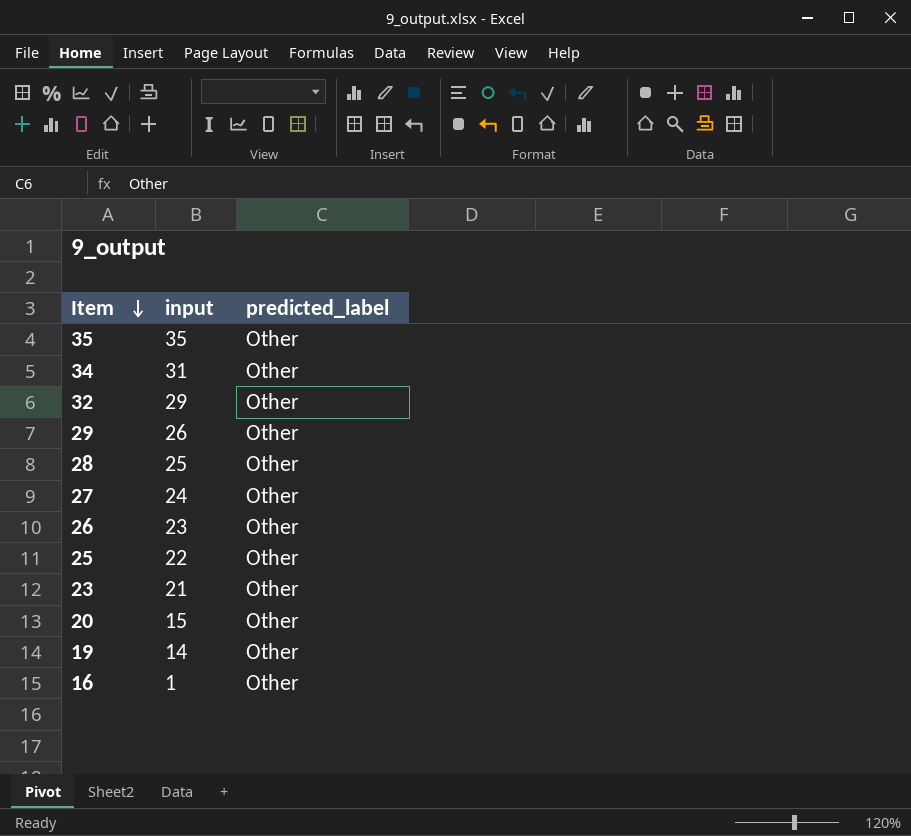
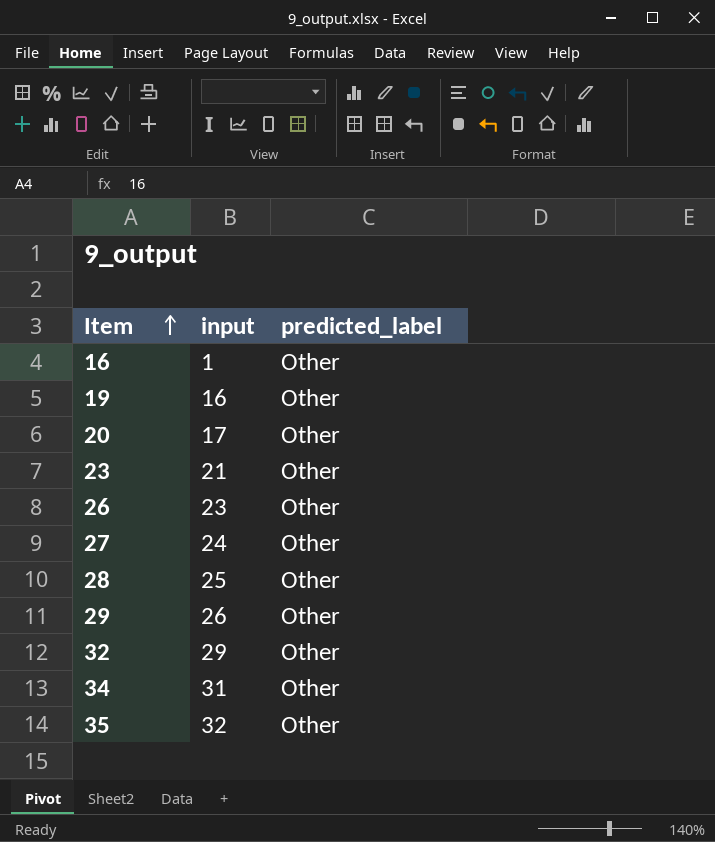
row order: Item descending -> Item ascending
row 25: 22 | Other -> none
19 | input: 14 -> 16
20 | input: 15 -> 17
35 | input: 35 -> 32

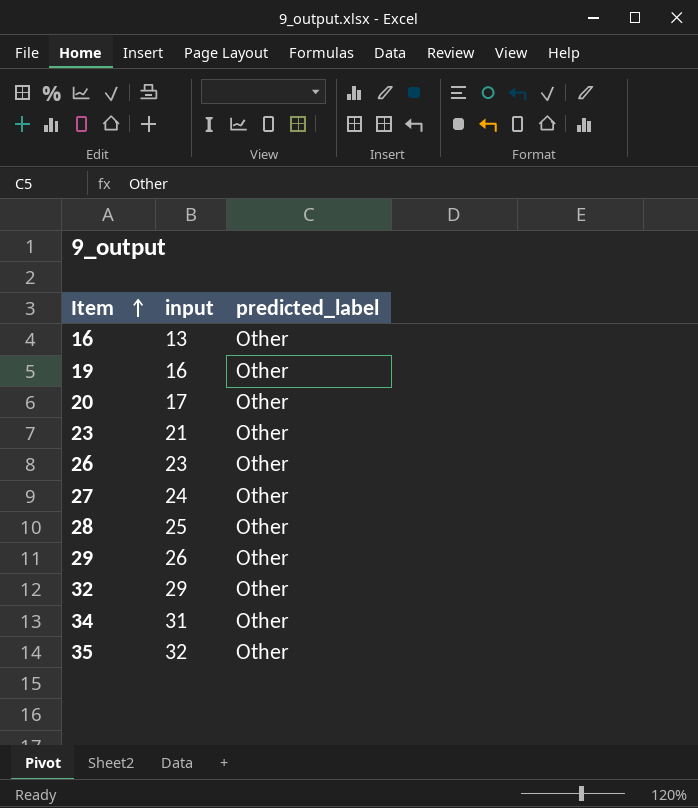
16 | input: 1 -> 13

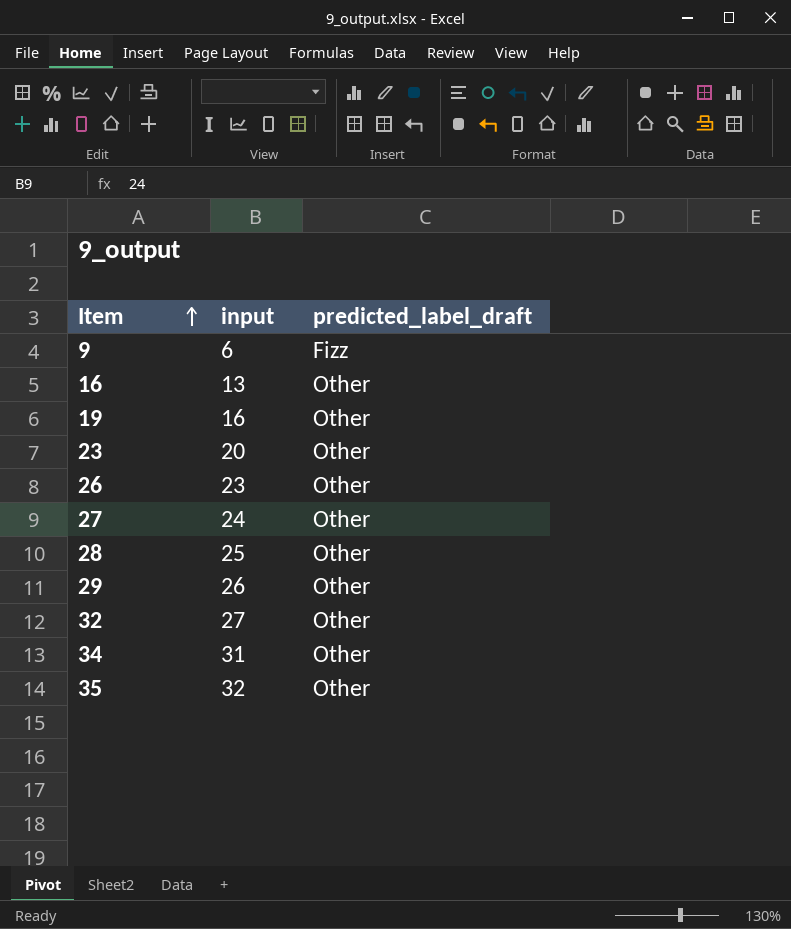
column name: predicted_label -> predicted_label_draft
row 20: 17 | Other -> none
row 9: none -> 6 | Fizz
23 | input: 21 -> 20
32 | input: 29 -> 27

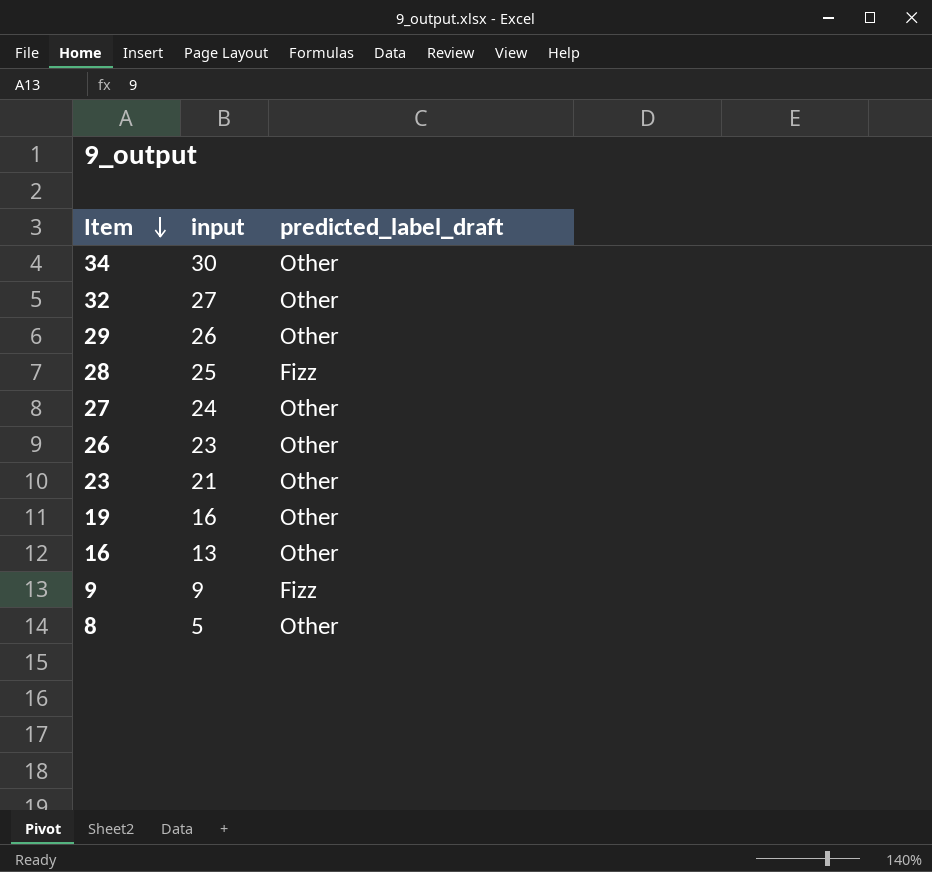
row order: Item ascending -> Item descending
row 35: 32 | Other -> none
34 | input: 31 -> 30
28 | predicted_label_draft: Other -> Fizz
23 | input: 20 -> 21
9 | input: 6 -> 9
row 8: none -> 5 | Other

